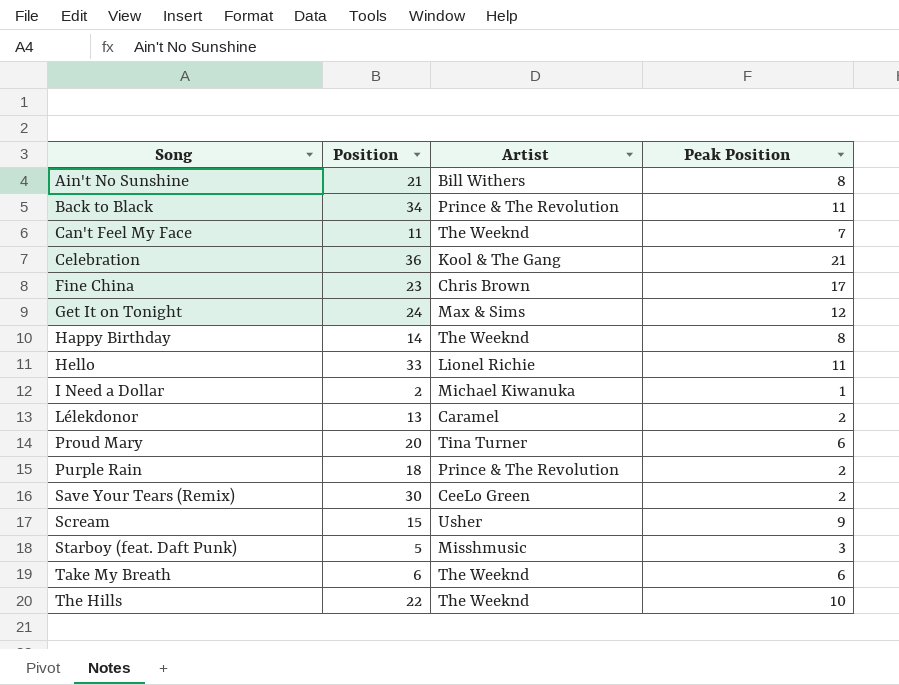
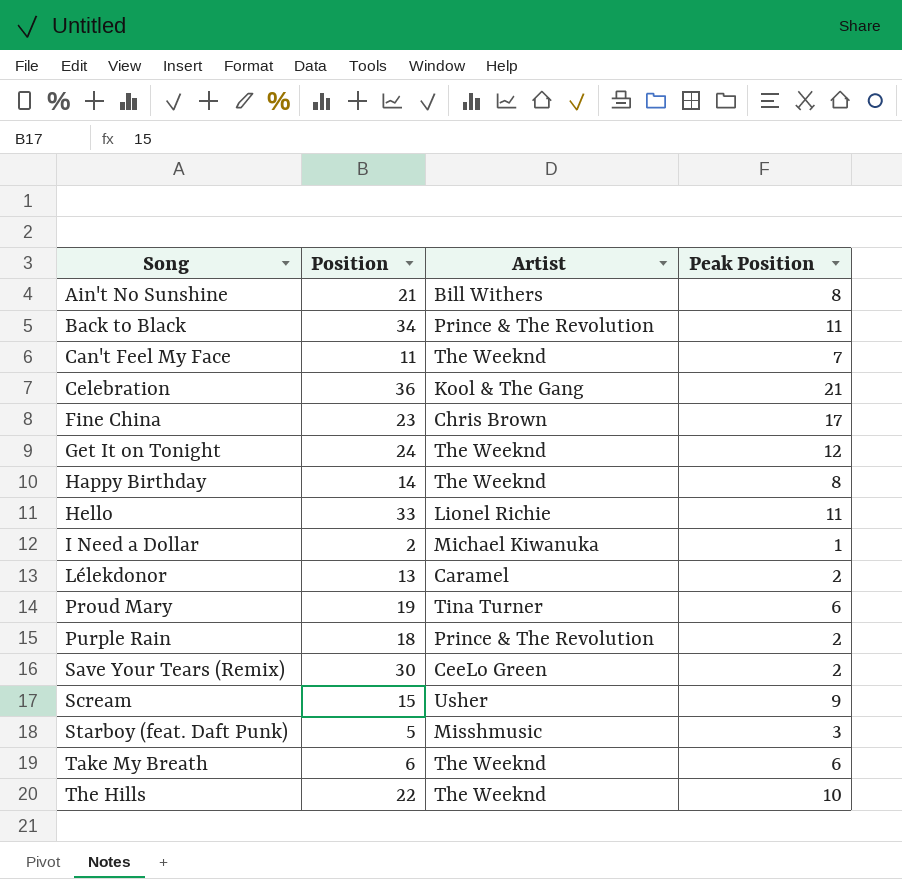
Get It on Tonight | Artist: Max & Sims -> The Weeknd
Proud Mary | Position: 20 -> 19

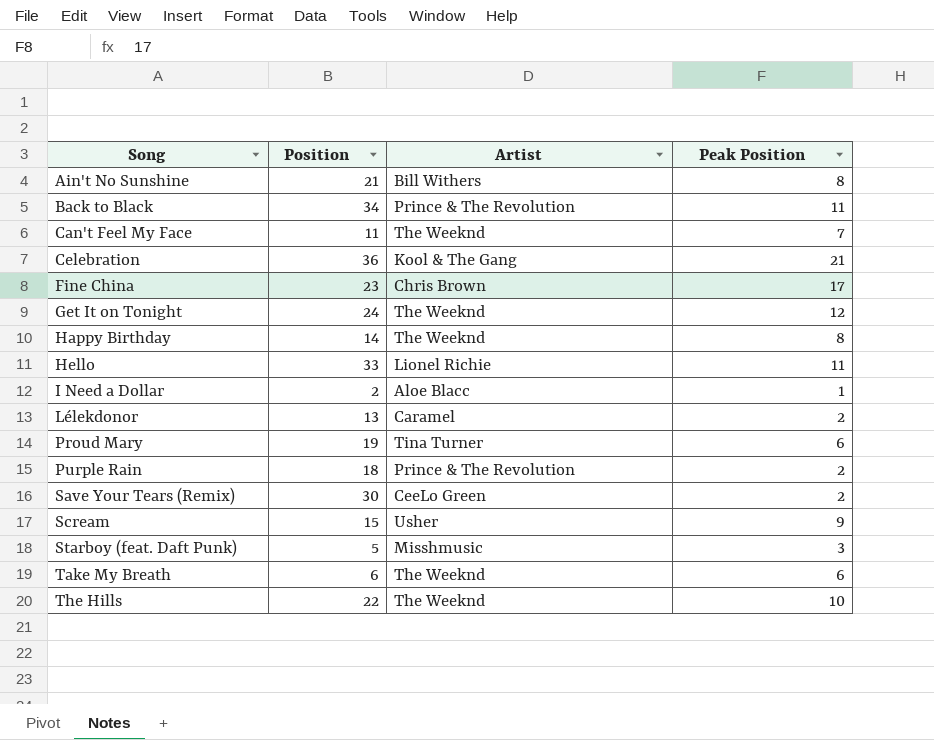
I Need a Dollar | Artist: Michael Kiwanuka -> Aloe Blacc

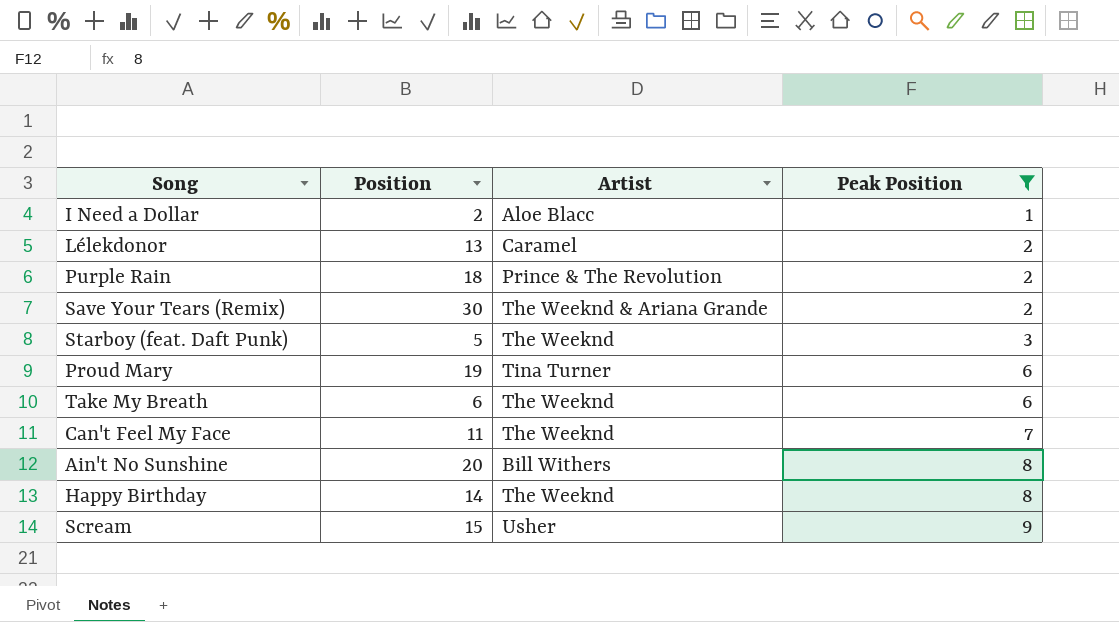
filter: none -> Peak Position <= 9
row order: Song ascending -> Peak Position ascending
Save Your Tears (Remix) | Artist: CeeLo Green -> The Weeknd & Ariana Grande
Starboy (feat. Daft Punk) | Artist: Misshmusic -> The Weeknd
Ain't No Sunshine | Position: 21 -> 20

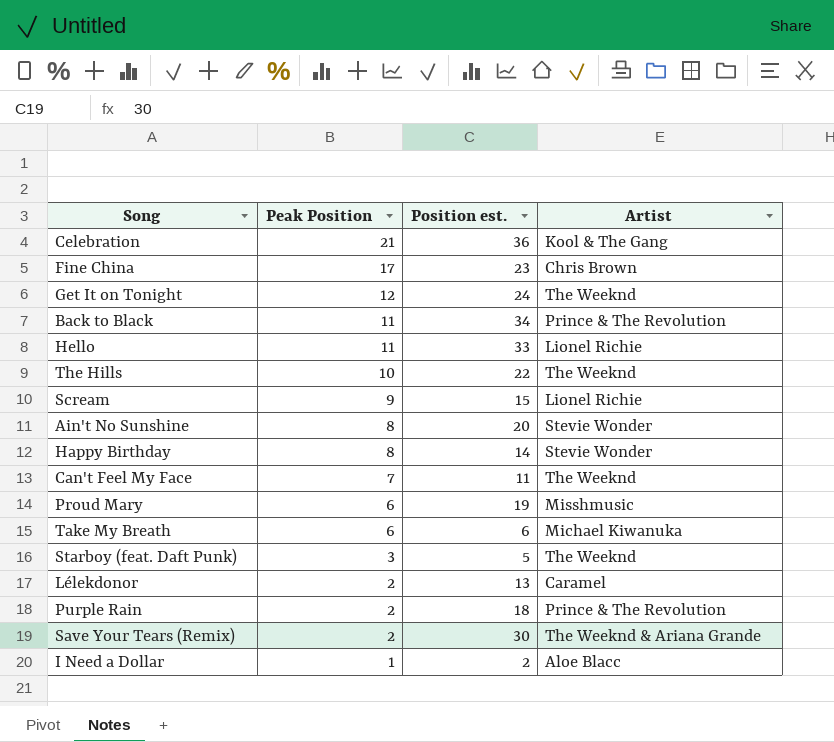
filter: Peak Position <= 9 -> none
row order: Peak Position ascending -> Peak Position descending
column Peak Position | position: 4 -> 2
column name: Position -> Position est.
Scream | Artist: Usher -> Lionel Richie
Ain't No Sunshine | Artist: Bill Withers -> Stevie Wonder
Happy Birthday | Artist: The Weeknd -> Stevie Wonder
Proud Mary | Artist: Tina Turner -> Misshmusic
Take My Breath | Artist: The Weeknd -> Michael Kiwanuka

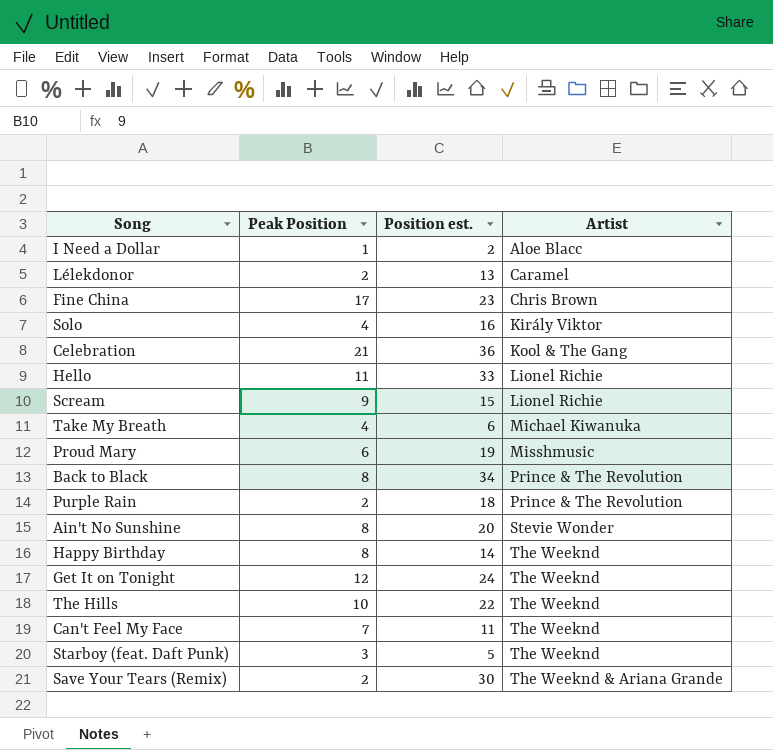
row order: Peak Position descending -> Artist ascending
row Solo: none -> 4 | 16 | Király Viktor
Take My Breath | Peak Position: 6 -> 4
Back to Black | Peak Position: 11 -> 8
Happy Birthday | Artist: Stevie Wonder -> The Weeknd

